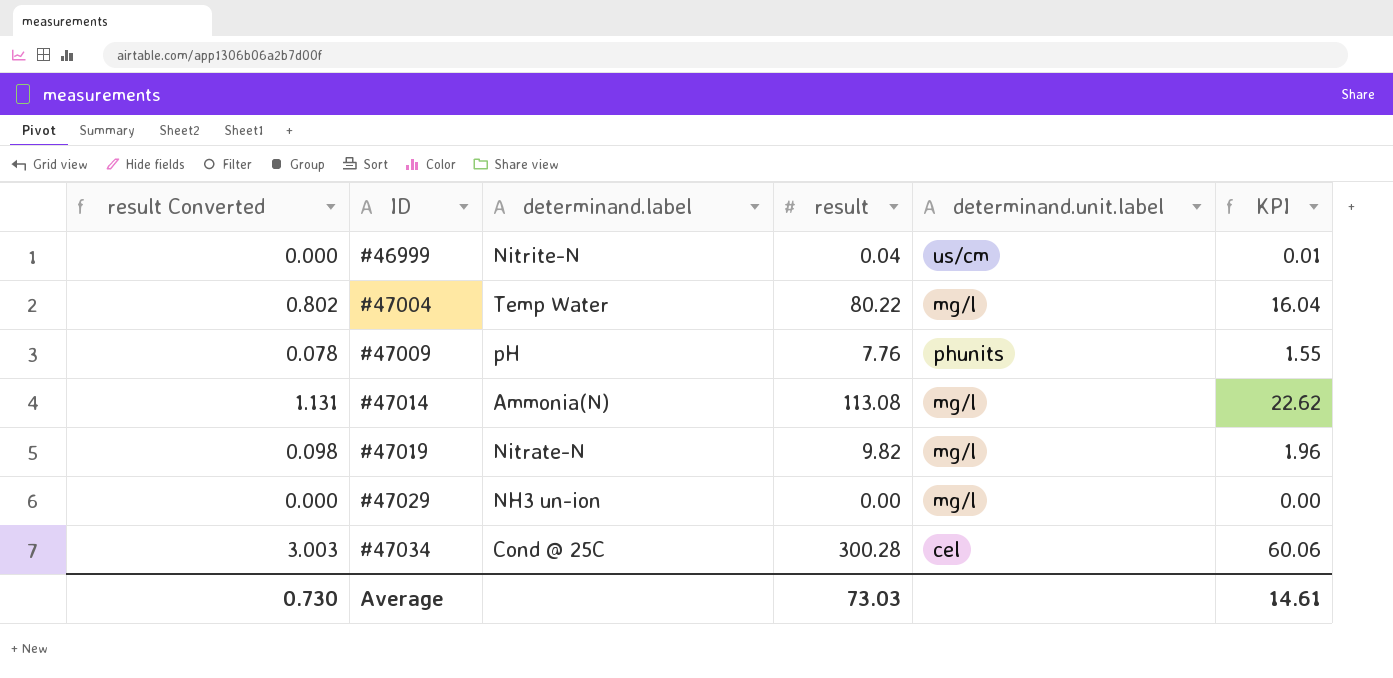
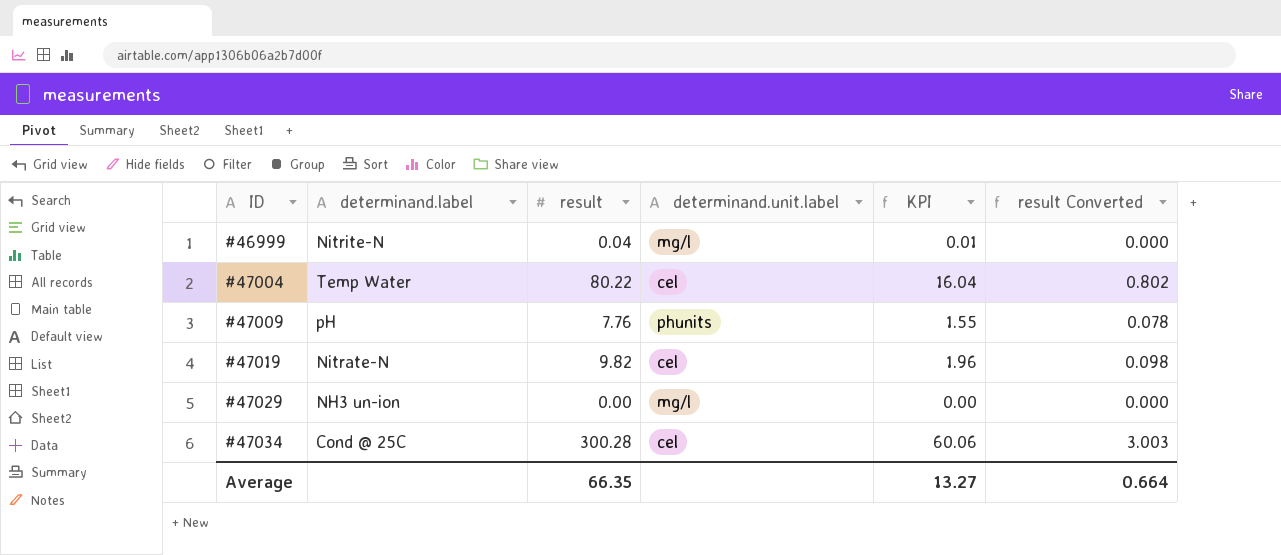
column result Converted | position: 1 -> 6
row #47014: 1.131 | Ammonia(N) | 113.08 | mg/l | 22.62 -> none
#46999 | determinand.unit.label: us/cm -> mg/l
#47004 | determinand.unit.label: mg/l -> cel
#47019 | determinand.unit.label: mg/l -> cel
Average | result: 73.03 -> 66.35
Average | KPI: 14.61 -> 13.27
Average | result Converted: 0.730 -> 0.664

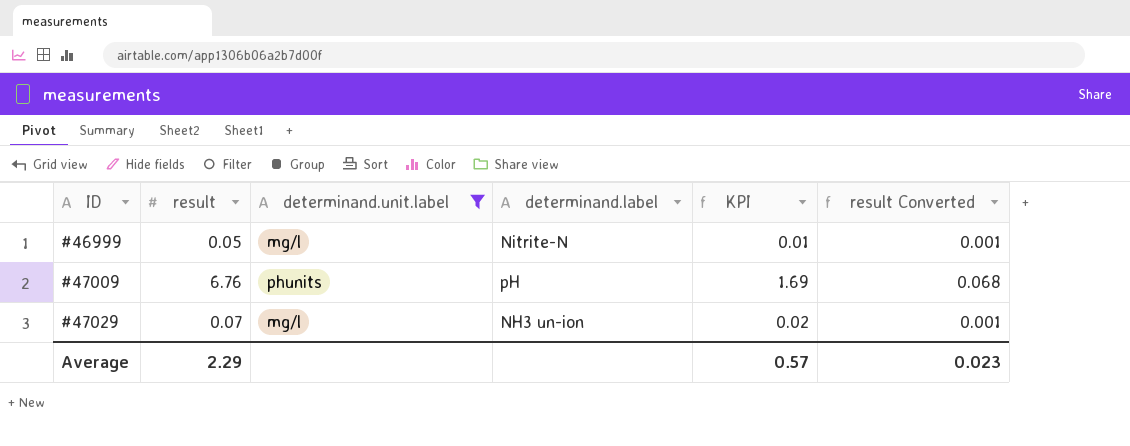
filter: none -> determinand.unit.label != cel
column determinand.label | position: 2 -> 4
column KPI | formula: [result] * 0.2 -> [result] * 0.25
#46999 | result: 0.04 -> 0.05
#46999 | result Converted: 0.000 -> 0.001
#47009 | result: 7.76 -> 6.76
#47009 | result Converted: 0.078 -> 0.068
#47029 | result: 0.00 -> 0.07
#47029 | result Converted: 0.000 -> 0.001
Average | result: 66.35 -> 2.29
Average | KPI: 13.27 -> 0.57
Average | result Converted: 0.664 -> 0.023

